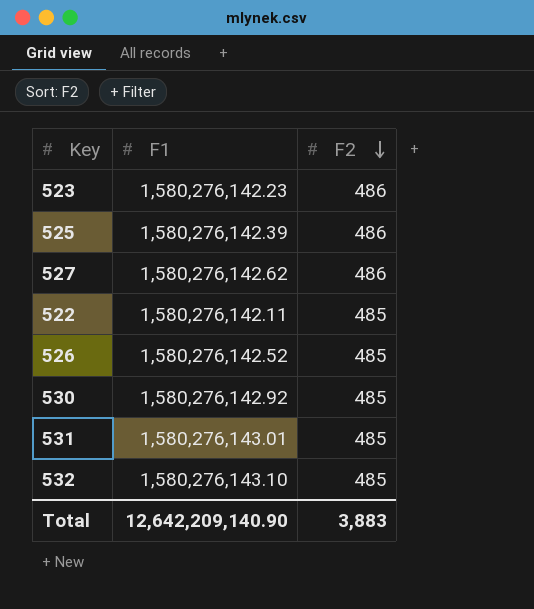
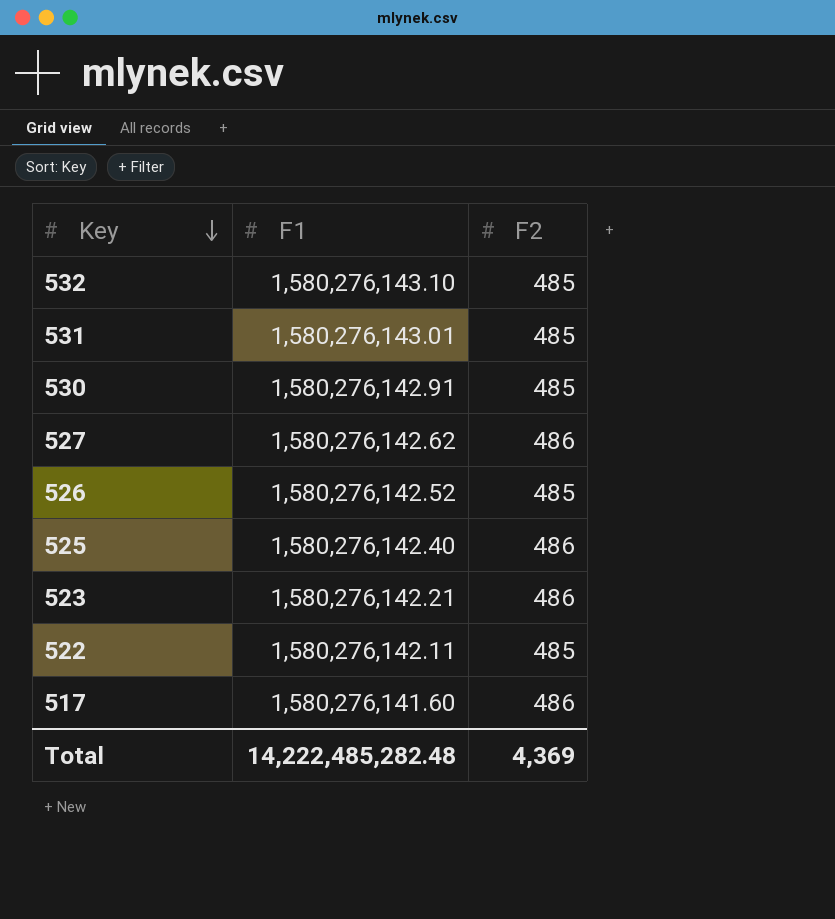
row order: F2 descending -> Key descending
530 | F1: 1,580,276,142.92 -> 1,580,276,142.91
525 | F1: 1,580,276,142.39 -> 1,580,276,142.40
523 | F1: 1,580,276,142.23 -> 1,580,276,142.21
row 517: none -> 1,580,276,141.60 | 486
Total | F1: 12,642,209,140.90 -> 14,222,485,282.48
Total | F2: 3,883 -> 4,369

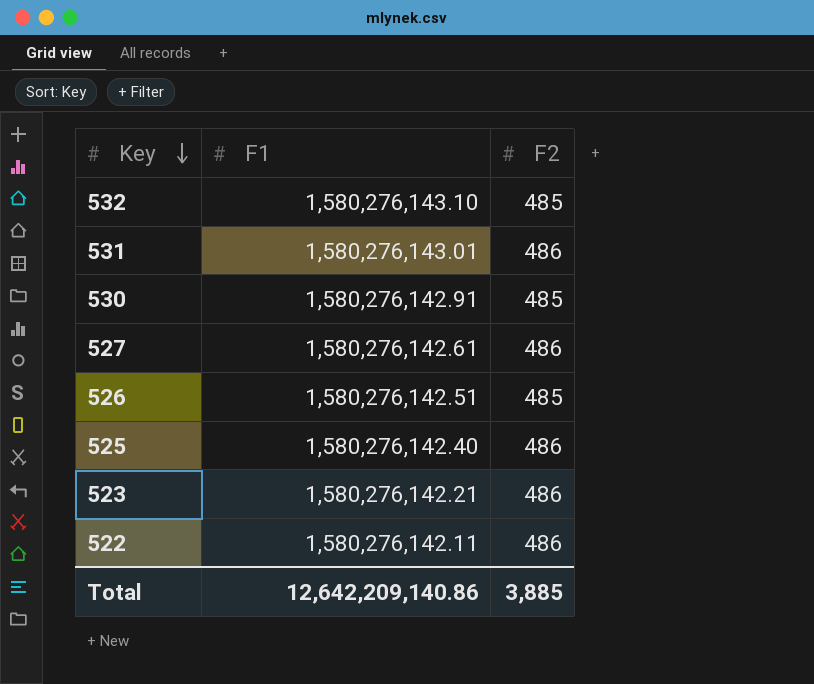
row 517: 1,580,276,141.60 | 486 -> none
531 | F2: 485 -> 486
527 | F1: 1,580,276,142.62 -> 1,580,276,142.61
526 | F1: 1,580,276,142.52 -> 1,580,276,142.51
522 | F2: 485 -> 486
Total | F1: 14,222,485,282.48 -> 12,642,209,140.86
Total | F2: 4,369 -> 3,885

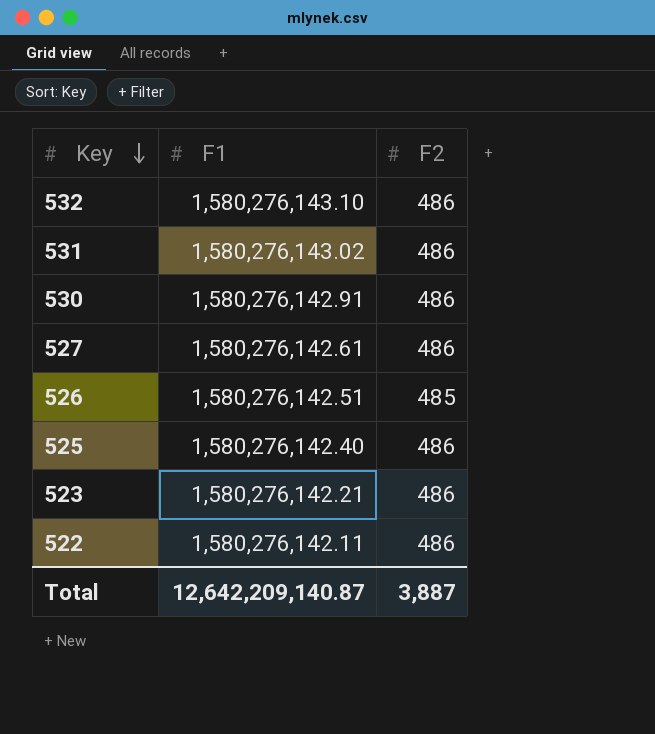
532 | F2: 485 -> 486
531 | F1: 1,580,276,143.01 -> 1,580,276,143.02
530 | F2: 485 -> 486
Total | F1: 12,642,209,140.86 -> 12,642,209,140.87
Total | F2: 3,885 -> 3,887

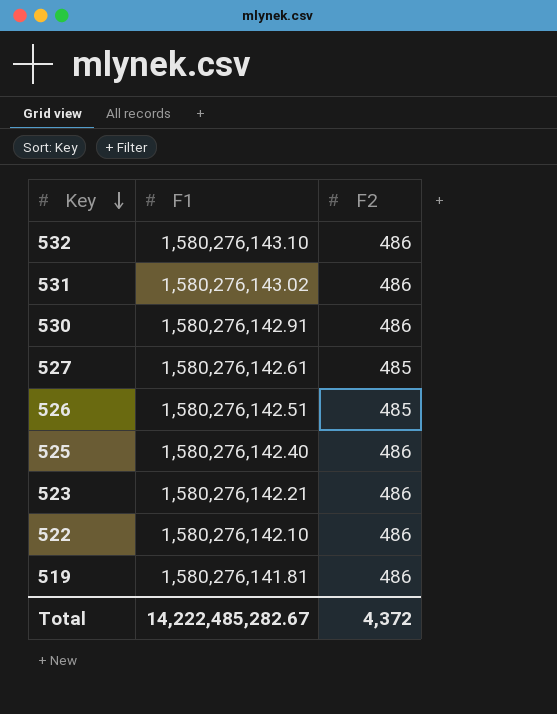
527 | F2: 486 -> 485
522 | F1: 1,580,276,142.11 -> 1,580,276,142.10
row 519: none -> 1,580,276,141.81 | 486
Total | F1: 12,642,209,140.87 -> 14,222,485,282.67
Total | F2: 3,887 -> 4,372

